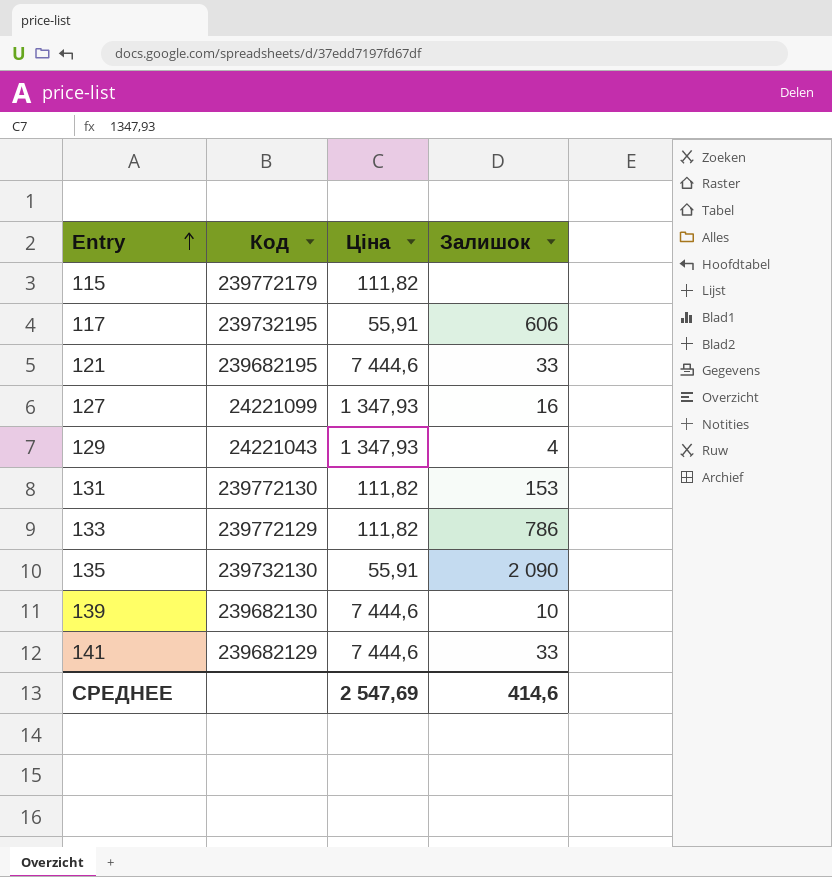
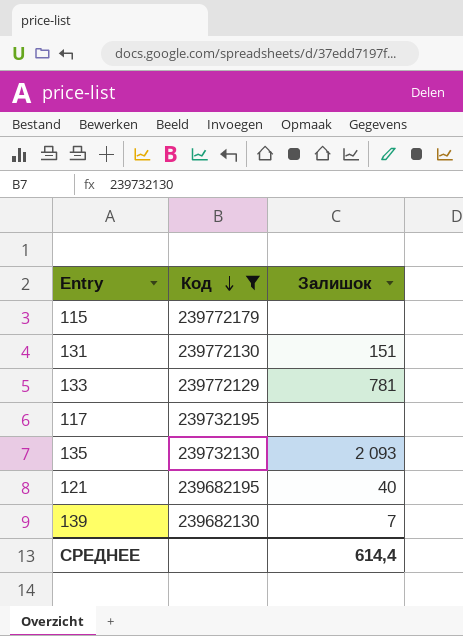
filter: none -> Код >= 239682130
row order: Entry ascending -> Код descending
column Ціна | position: 3 -> none
131 | Залишок: 153 -> 151
133 | Залишок: 786 -> 781
117 | Залишок: 606 -> none
135 | Залишок: 2 090 -> 2 093
121 | Залишок: 33 -> 40
139 | Залишок: 10 -> 7
СРЕДНЕЕ | Залишок: 414,6 -> 614,4

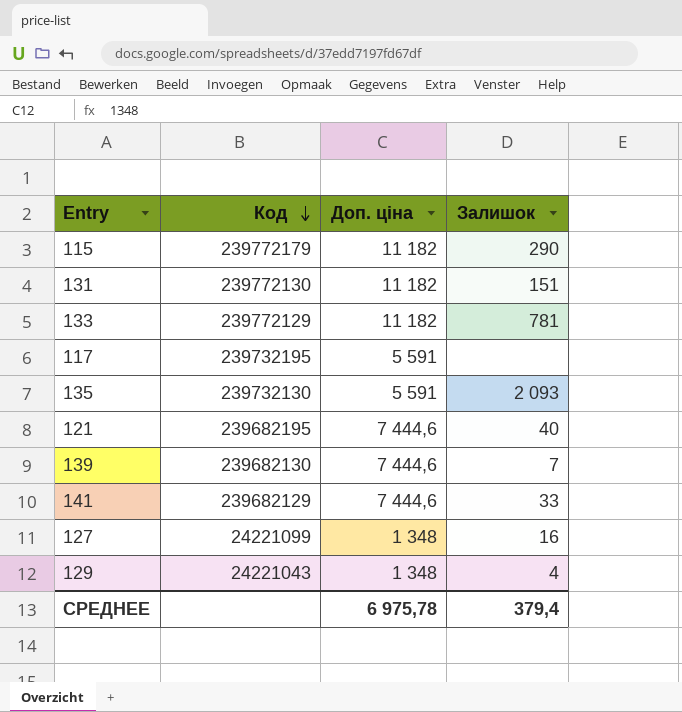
filter: Код >= 239682130 -> none
column Доп. ціна | position: none -> 3
115 | Залишок: none -> 290
СРЕДНЕЕ | Залишок: 614,4 -> 379,4

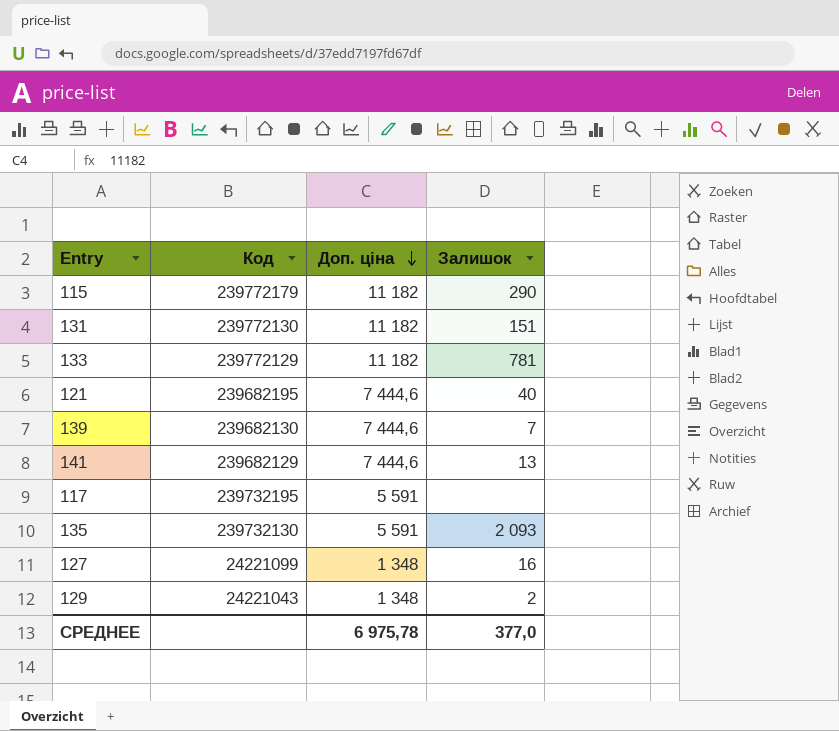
row order: Код descending -> Доп. ціна descending
141 | Залишок: 33 -> 13
129 | Залишок: 4 -> 2
СРЕДНЕЕ | Залишок: 379,4 -> 377,0

